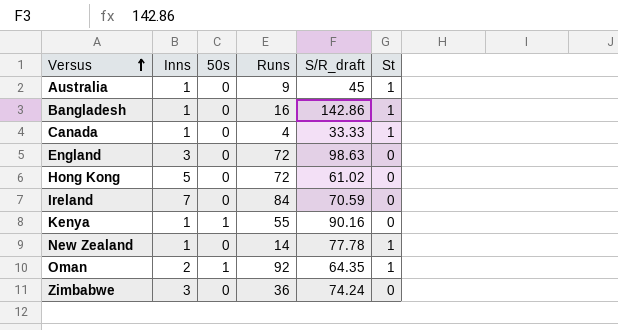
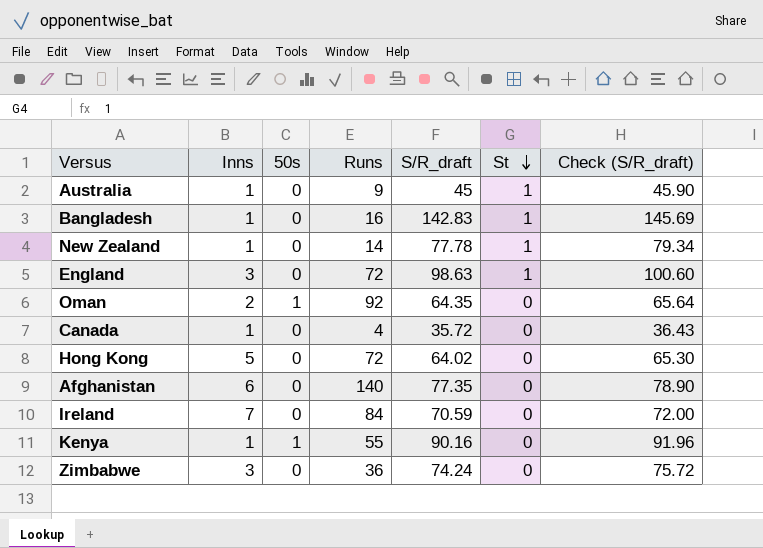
row order: Versus ascending -> St descending
column Check (S/R_draft) | formula: none -> [S/R_draft] * 1.02
Bangladesh | S/R_draft: 142.86 -> 142.83
England | St: 0 -> 1
Oman | St: 1 -> 0
Canada | S/R_draft: 33.33 -> 35.72
Canada | St: 1 -> 0
Hong Kong | S/R_draft: 61.02 -> 64.02
row Afghanistan: none -> 6 | 0 | 140 | 77.35 | 0 | 78.90

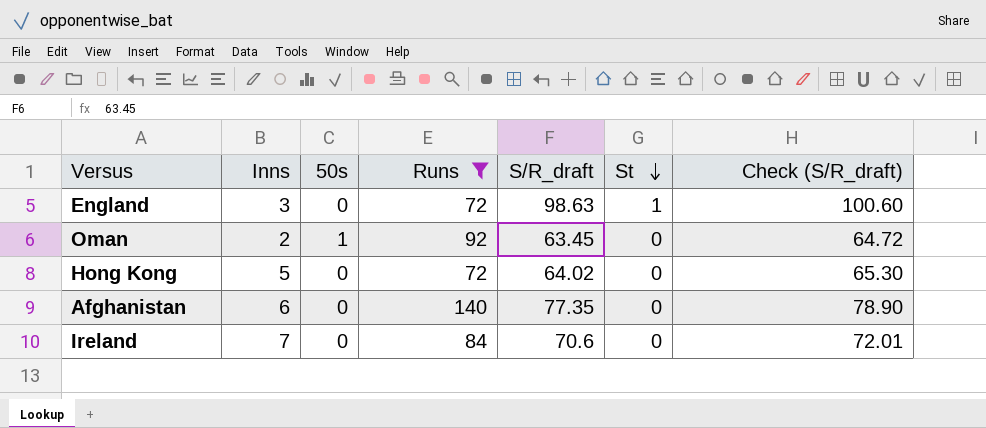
filter: none -> Runs >= 72
Oman | S/R_draft: 64.35 -> 63.45
Oman | Check (S/R_draft): 65.64 -> 64.72
Ireland | S/R_draft: 70.59 -> 70.6
Ireland | Check (S/R_draft): 72.00 -> 72.01

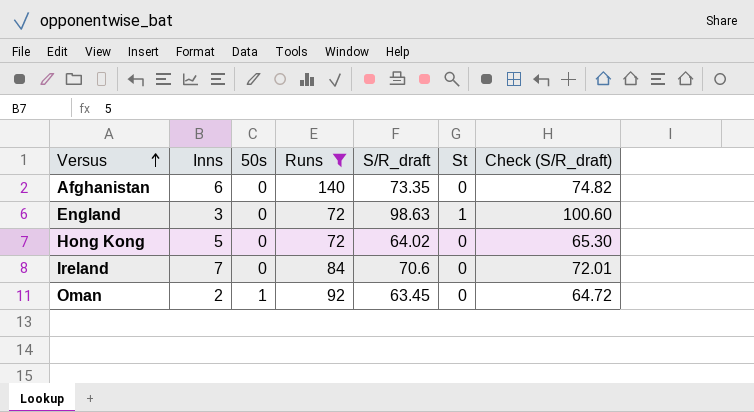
row order: St descending -> Versus ascending
Afghanistan | S/R_draft: 77.35 -> 73.35
Afghanistan | Check (S/R_draft): 78.90 -> 74.82

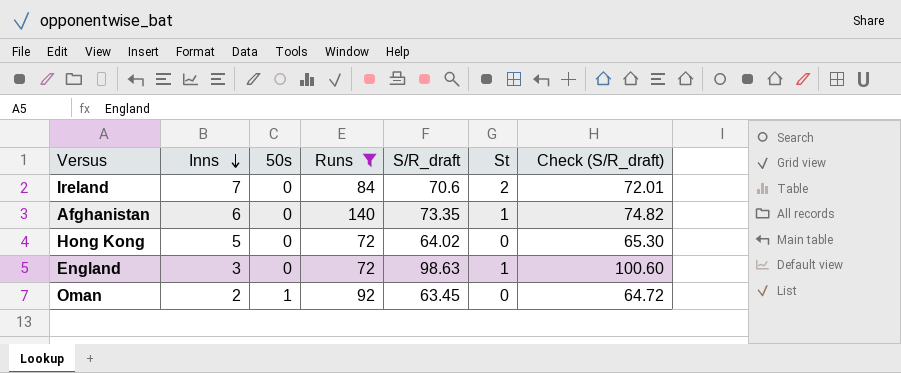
row order: Versus ascending -> Inns descending
Ireland | St: 0 -> 2
Afghanistan | St: 0 -> 1

